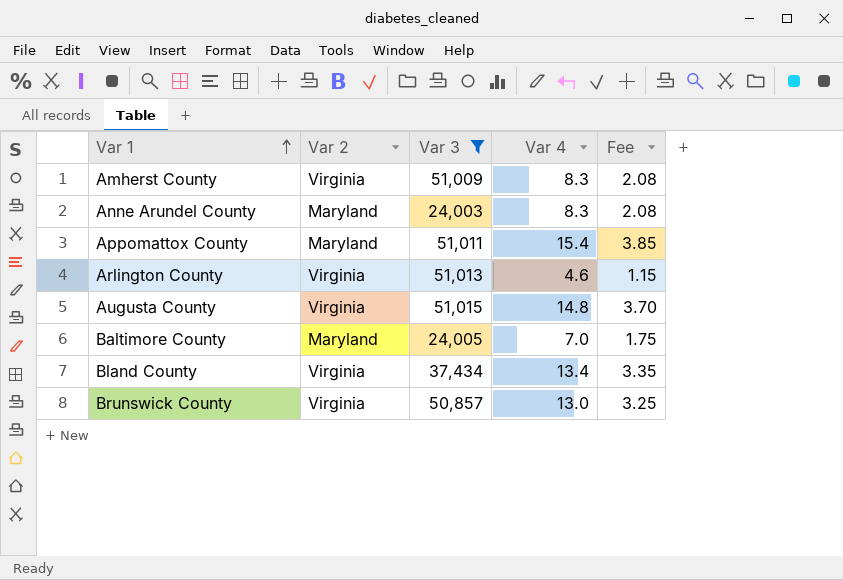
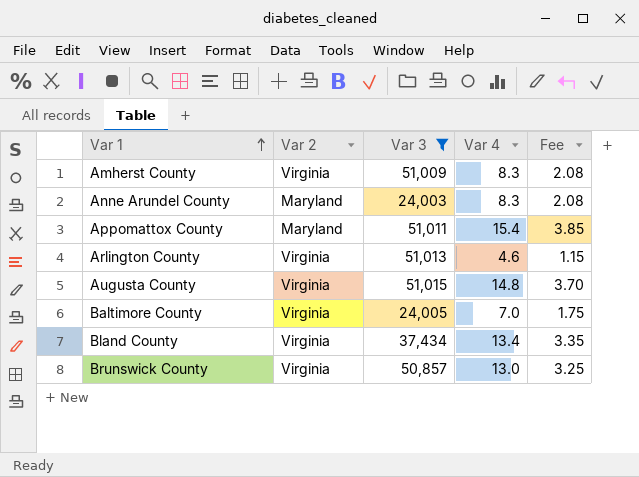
Baltimore County | Var 2: Maryland -> Virginia

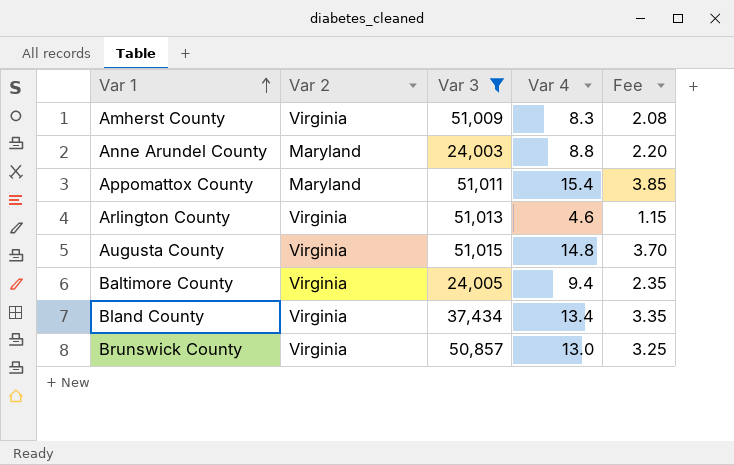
Anne Arundel County | Var 4: 8.3 -> 8.8
Anne Arundel County | Fee: 2.08 -> 2.20
Baltimore County | Var 4: 7.0 -> 9.4
Baltimore County | Fee: 1.75 -> 2.35

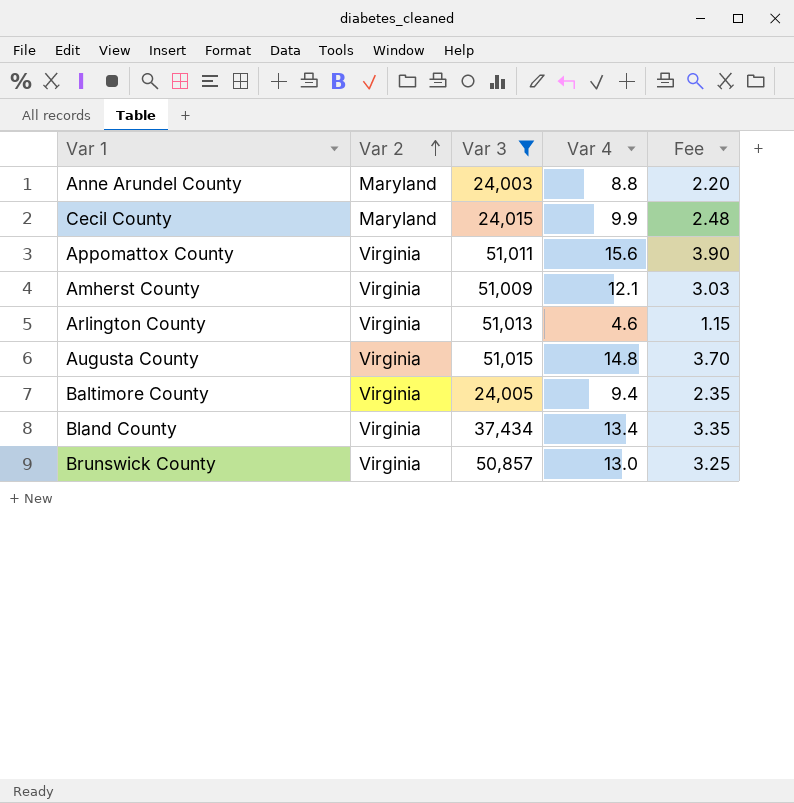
row order: Var 1 ascending -> Var 2 ascending
row Cecil County: none -> Maryland | 24,015 | 9.9 | 2.48
Appomattox County | Var 2: Maryland -> Virginia
Appomattox County | Var 4: 15.4 -> 15.6
Appomattox County | Fee: 3.85 -> 3.90
Amherst County | Var 4: 8.3 -> 12.1
Amherst County | Fee: 2.08 -> 3.03

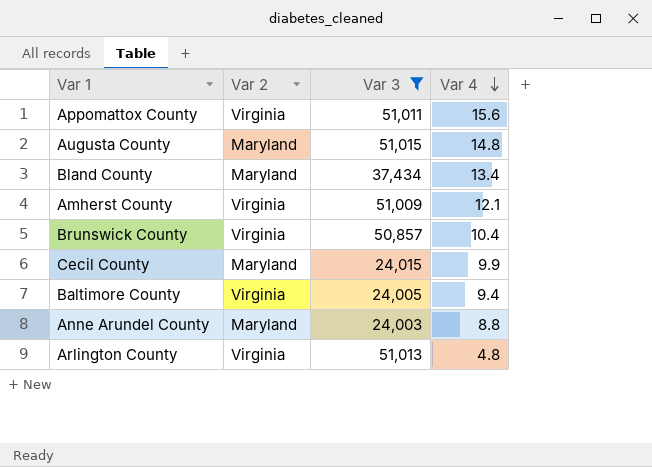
row order: Var 2 ascending -> Var 4 descending
column Fee | formula: [Var 4] * 0.25 -> none
Augusta County | Var 2: Virginia -> Maryland
Bland County | Var 2: Virginia -> Maryland
Brunswick County | Var 4: 13.0 -> 10.4
Arlington County | Var 4: 4.6 -> 4.8

